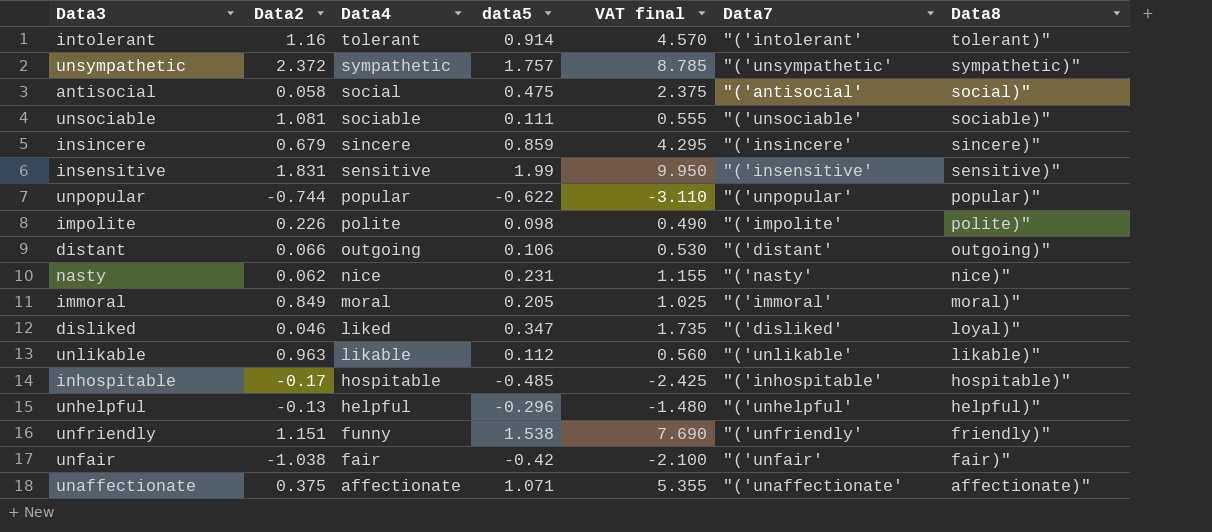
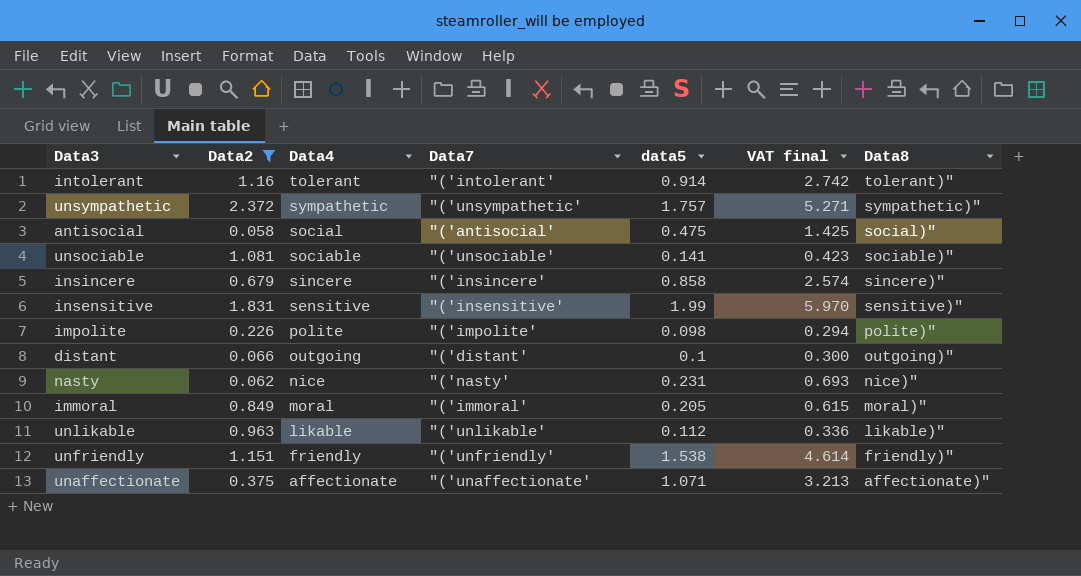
filter: none -> Data2 >= 0.058
column Data7 | position: 6 -> 4
column VAT final | formula: [data5] * 5 -> [data5] * 3
unsociable | data5: 0.111 -> 0.141
insincere | data5: 0.859 -> 0.858
distant | data5: 0.106 -> 0.1
unfriendly | Data4: funny -> friendly

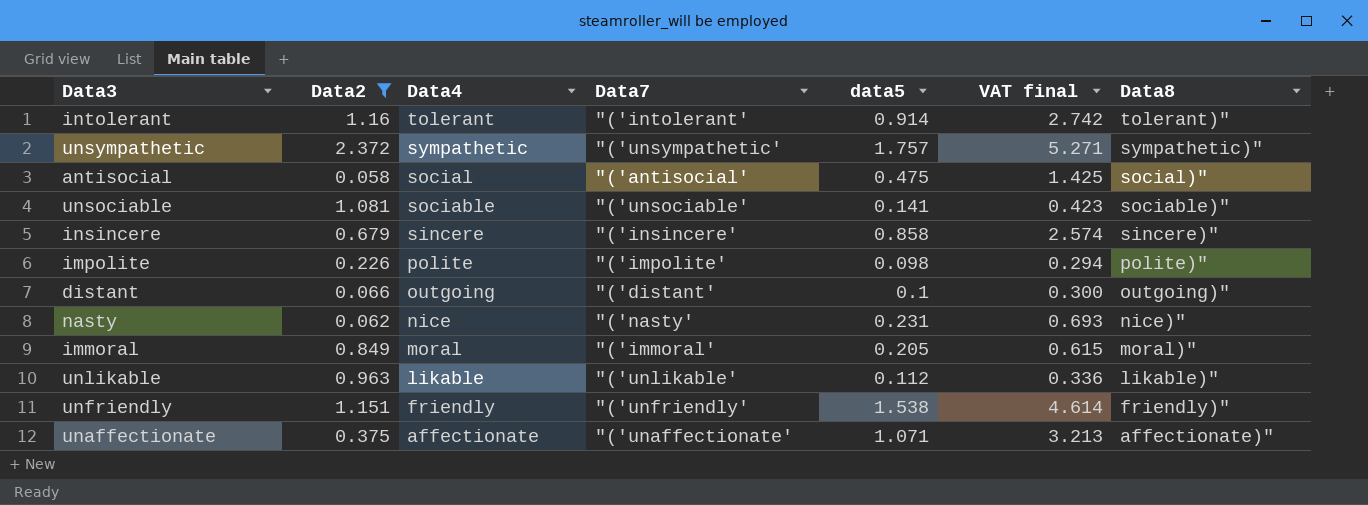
row insensitive: 1.831 | sensitive | "('insensitive' | 1.99 | 5.970 | sensitive)" -> none

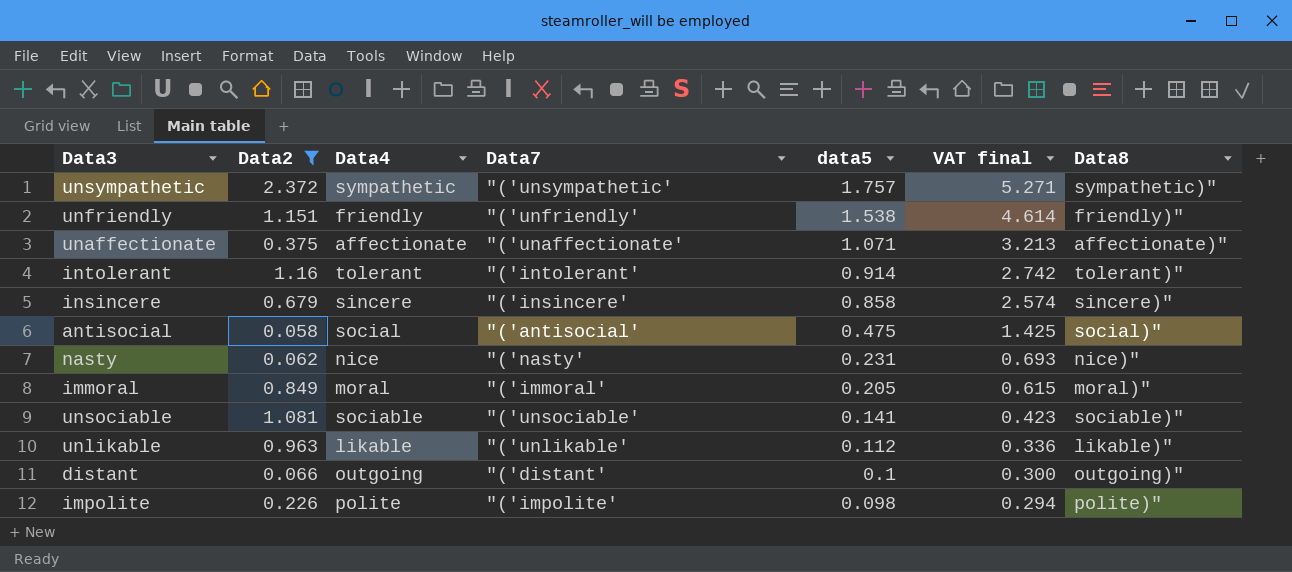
row order: Data4 descending -> data5 descending

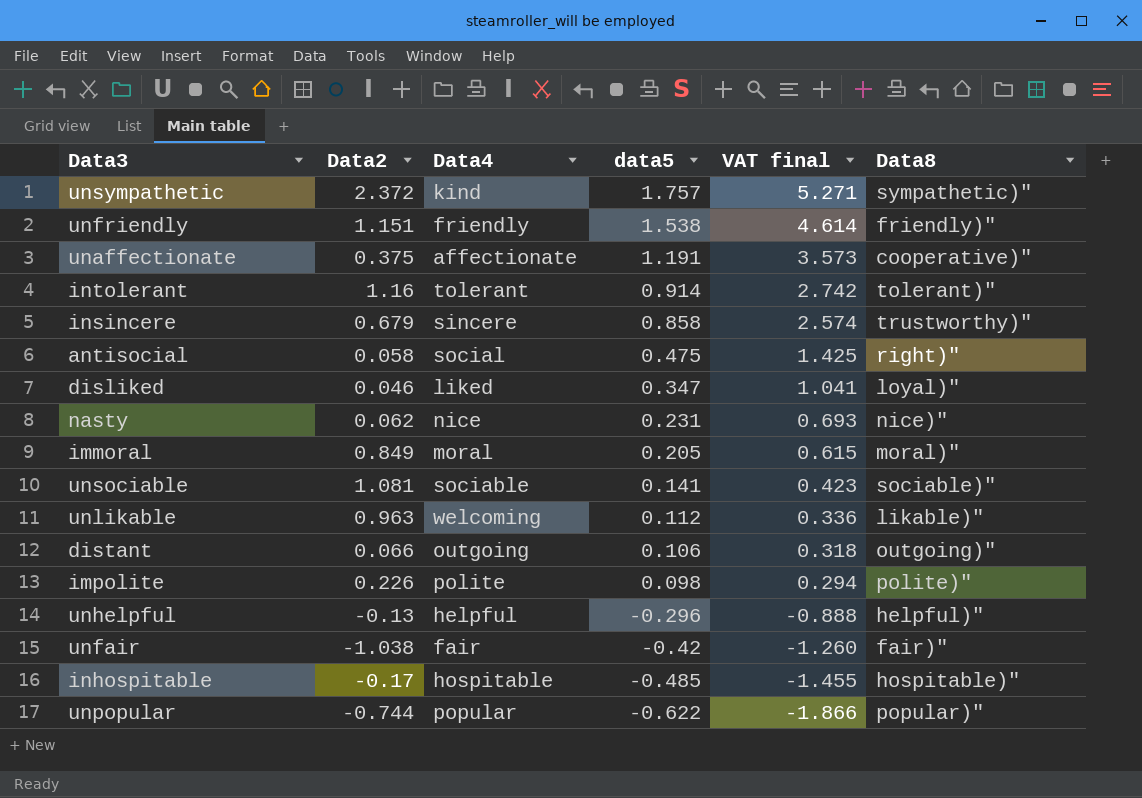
filter: Data2 >= 0.058 -> none
column Data7 | position: 4 -> none
unsympathetic | Data4: sympathetic -> kind
unaffectionate | data5: 1.071 -> 1.191
unaffectionate | VAT final: 3.213 -> 3.573
unaffectionate | Data8: affectionate)" -> cooperative)"
insincere | Data8: sincere)" -> trustworthy)"
antisocial | Data8: social)" -> right)"
unlikable | Data4: likable -> welcoming
distant | data5: 0.1 -> 0.106
distant | VAT final: 0.300 -> 0.318

